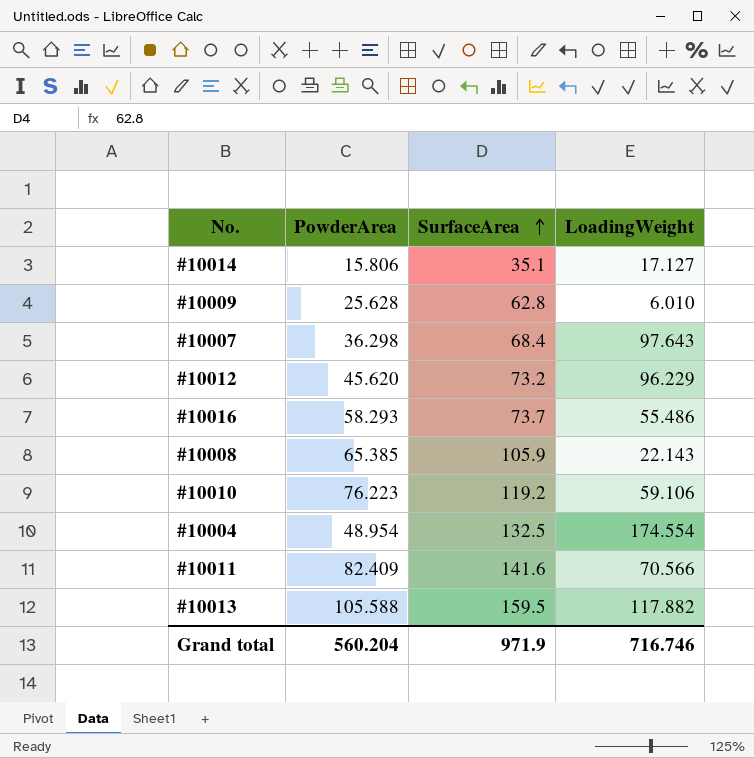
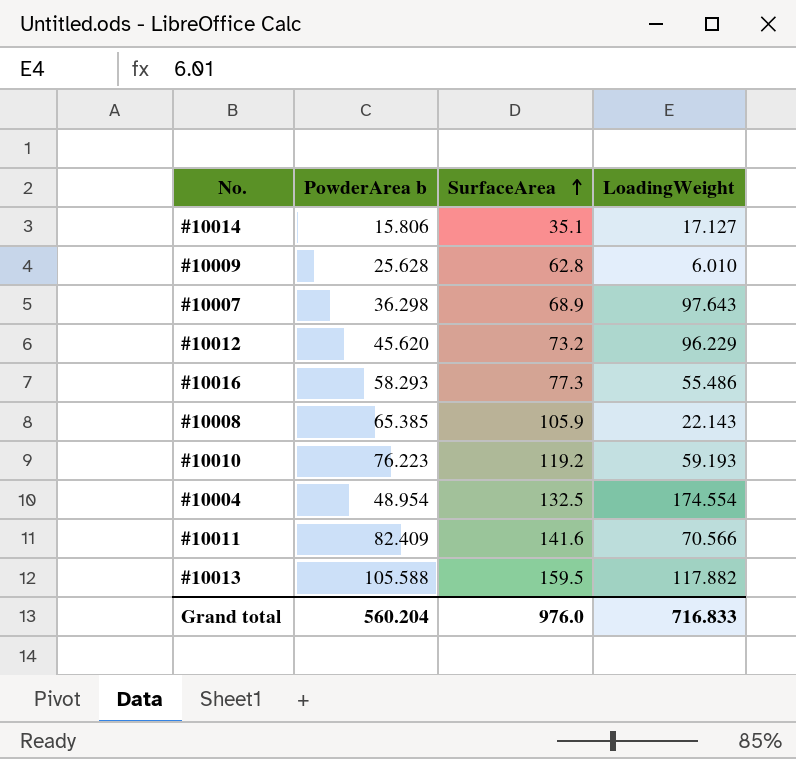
column name: PowderArea -> PowderArea b
#10007 | SurfaceArea: 68.4 -> 68.9
#10016 | SurfaceArea: 73.7 -> 77.3
#10010 | LoadingWeight: 59.106 -> 59.193
Grand total | SurfaceArea: 971.9 -> 976.0
Grand total | LoadingWeight: 716.746 -> 716.833

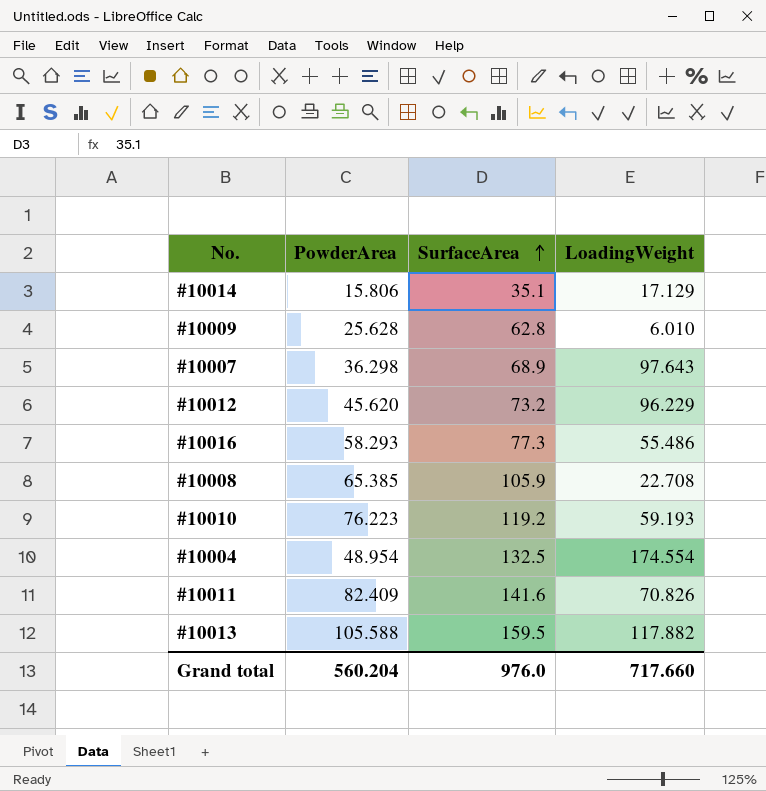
column name: PowderArea b -> PowderArea
#10014 | LoadingWeight: 17.127 -> 17.129
#10008 | LoadingWeight: 22.143 -> 22.708
#10011 | LoadingWeight: 70.566 -> 70.826
Grand total | LoadingWeight: 716.833 -> 717.660

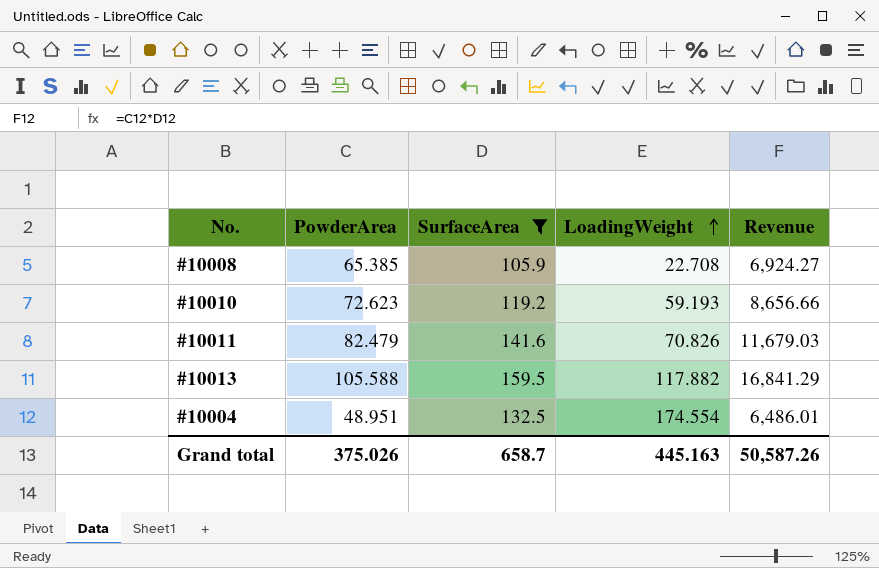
filter: none -> SurfaceArea >= 105.9
row order: SurfaceArea ascending -> LoadingWeight ascending
column Revenue | formula: none -> [PowderArea] * [SurfaceArea]
#10010 | PowderArea: 76.223 -> 72.623
#10011 | PowderArea: 82.409 -> 82.479
#10004 | PowderArea: 48.954 -> 48.951
Grand total | PowderArea: 560.204 -> 375.026
Grand total | SurfaceArea: 976.0 -> 658.7
Grand total | LoadingWeight: 717.660 -> 445.163

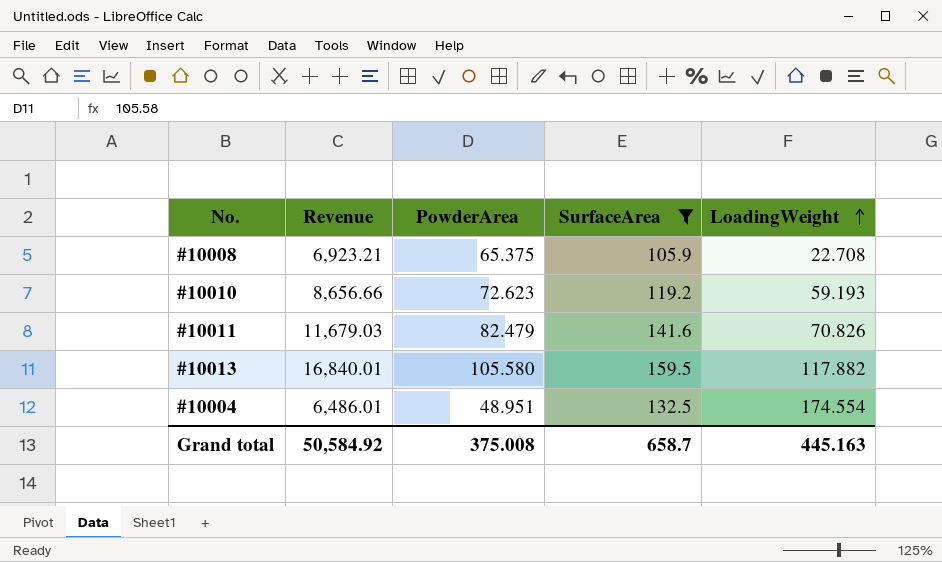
column Revenue | position: 5 -> 2
#10008 | Revenue: 6,924.27 -> 6,923.21
#10008 | PowderArea: 65.385 -> 65.375
#10013 | Revenue: 16,841.29 -> 16,840.01
#10013 | PowderArea: 105.588 -> 105.580
Grand total | Revenue: 50,587.26 -> 50,584.92
Grand total | PowderArea: 375.026 -> 375.008

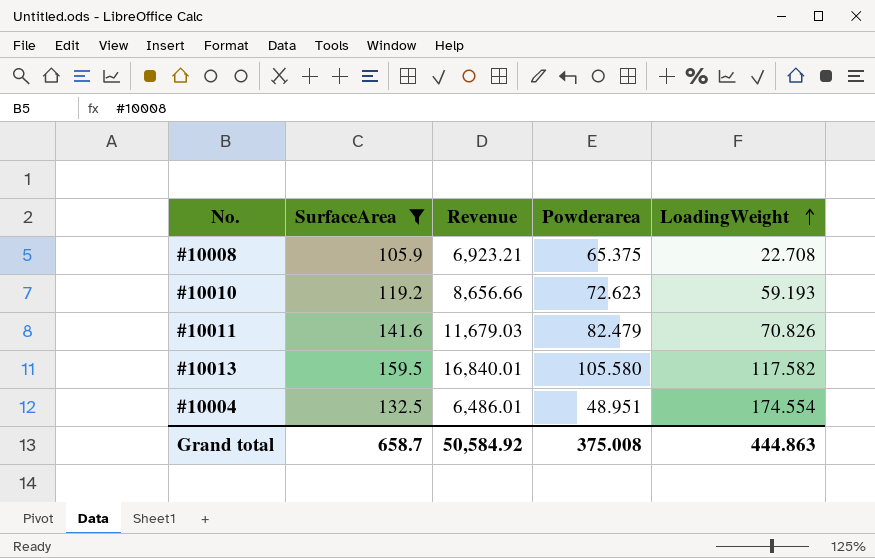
column SurfaceArea | position: 4 -> 2
column name: PowderArea -> Powderarea
#10013 | LoadingWeight: 117.882 -> 117.582
Grand total | LoadingWeight: 445.163 -> 444.863

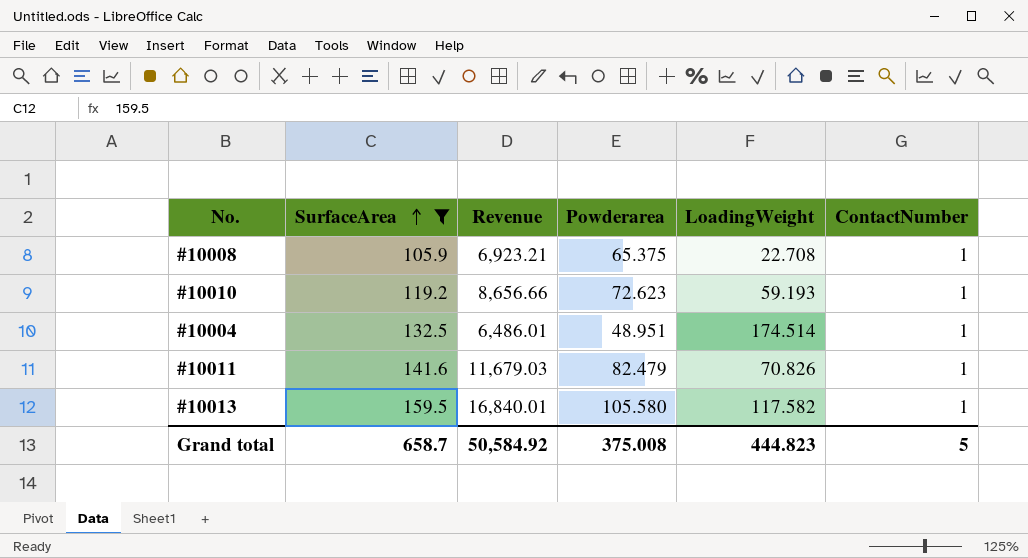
row order: LoadingWeight ascending -> SurfaceArea ascending
column ContactNumber | position: none -> 6
#10004 | LoadingWeight: 174.554 -> 174.514
Grand total | LoadingWeight: 444.863 -> 444.823

